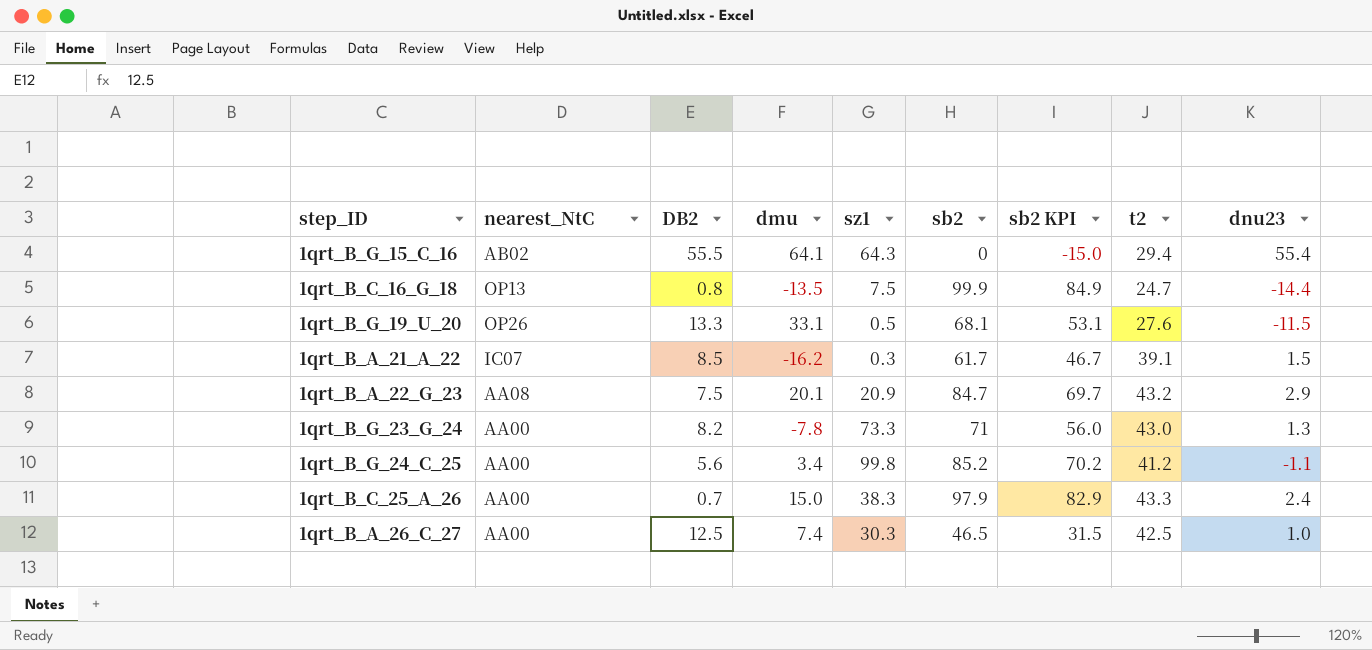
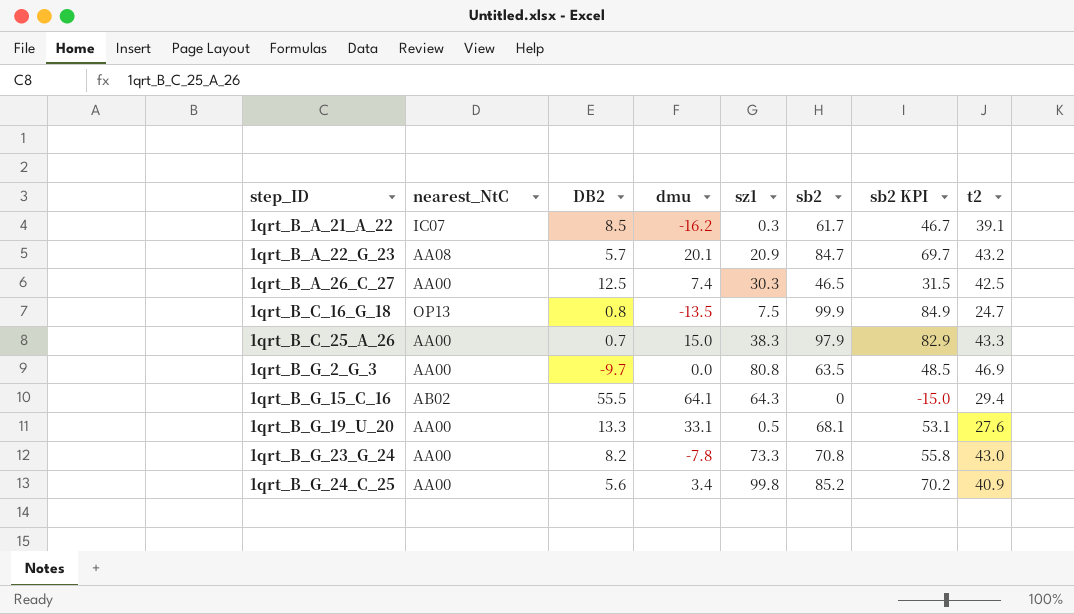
row order: none -> step_ID ascending
column dnu23 | position: 9 -> none
1qrt_B_A_22_G_23 | DB2: 7.5 -> 5.7
row 1qrt_B_G_2_G_3: none -> AA00 | -9.7 | 0.0 | 80.8 | 63.5 | 48.5 | 46.9
1qrt_B_G_19_U_20 | nearest_NtC: OP26 -> AA00
1qrt_B_G_23_G_24 | sb2: 71 -> 70.8
1qrt_B_G_23_G_24 | sb2 KPI: 56.0 -> 55.8
1qrt_B_G_24_C_25 | t2: 41.2 -> 40.9

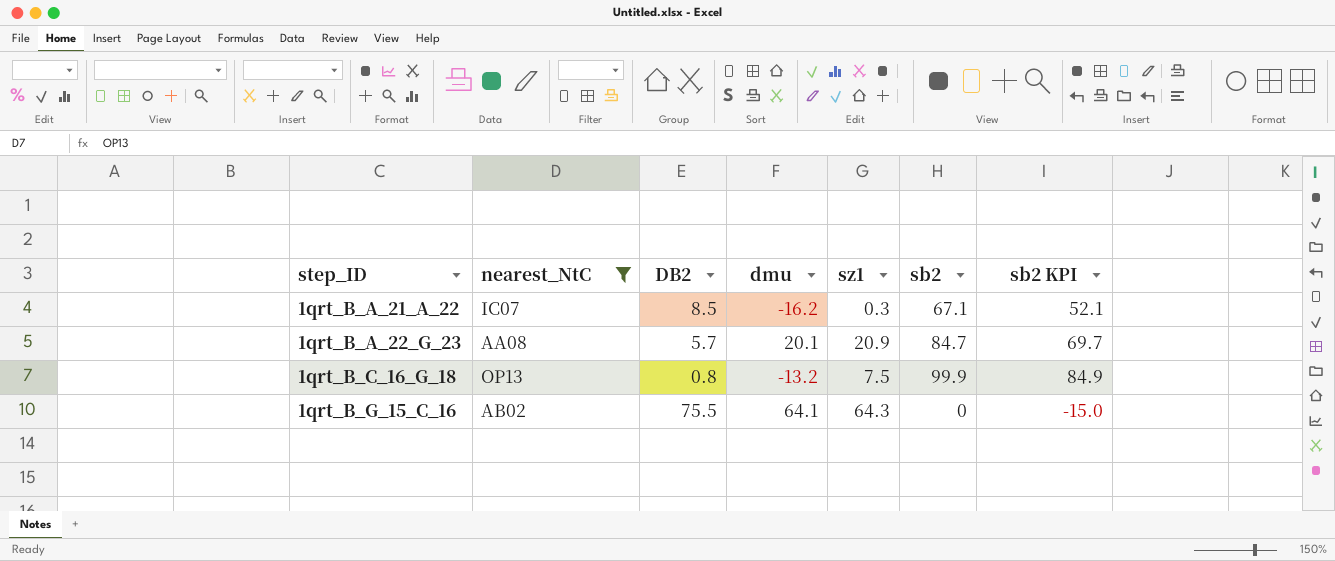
filter: none -> nearest_NtC != AA00
column t2 | position: 8 -> none
1qrt_B_A_21_A_22 | sb2: 61.7 -> 67.1
1qrt_B_A_21_A_22 | sb2 KPI: 46.7 -> 52.1
1qrt_B_C_16_G_18 | dmu: -13.5 -> -13.2
1qrt_B_G_15_C_16 | DB2: 55.5 -> 75.5

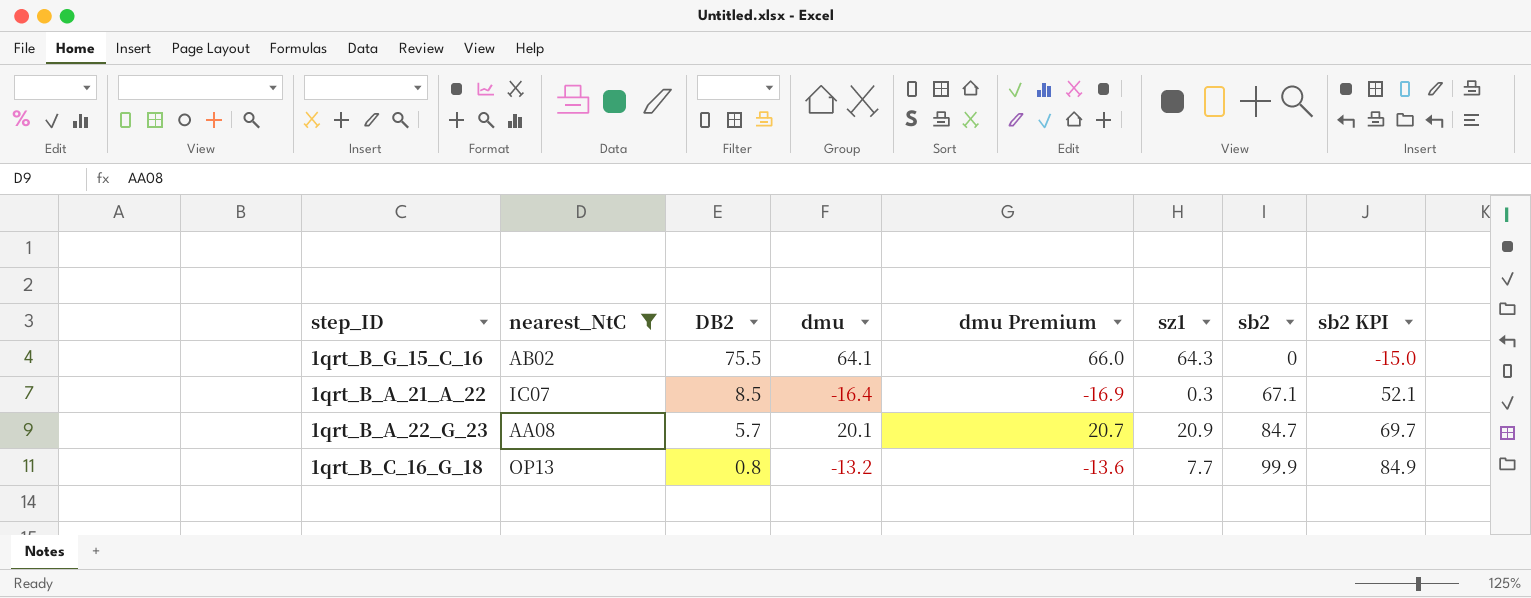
row order: step_ID ascending -> DB2 descending
column dmu Premium | formula: none -> [dmu] * 1.03
1qrt_B_A_21_A_22 | dmu: -16.2 -> -16.4
1qrt_B_C_16_G_18 | sz1: 7.5 -> 7.7

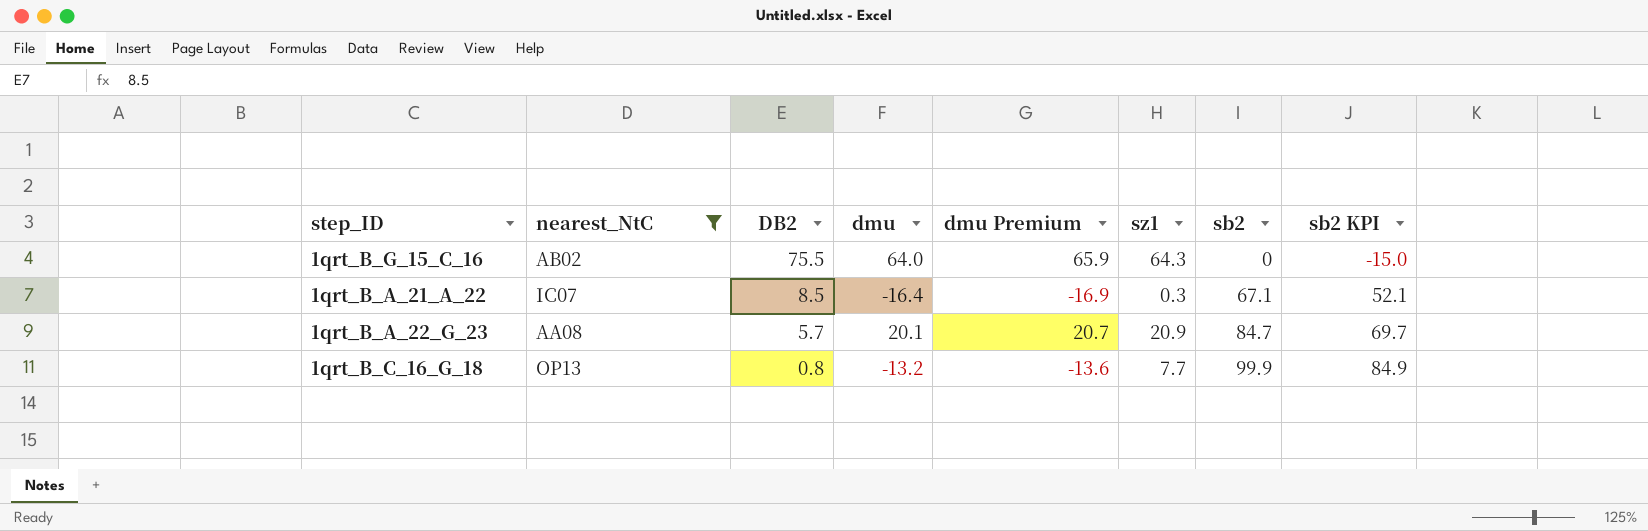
1qrt_B_G_15_C_16 | dmu: 64.1 -> 64.0
1qrt_B_G_15_C_16 | dmu Premium: 66.0 -> 65.9

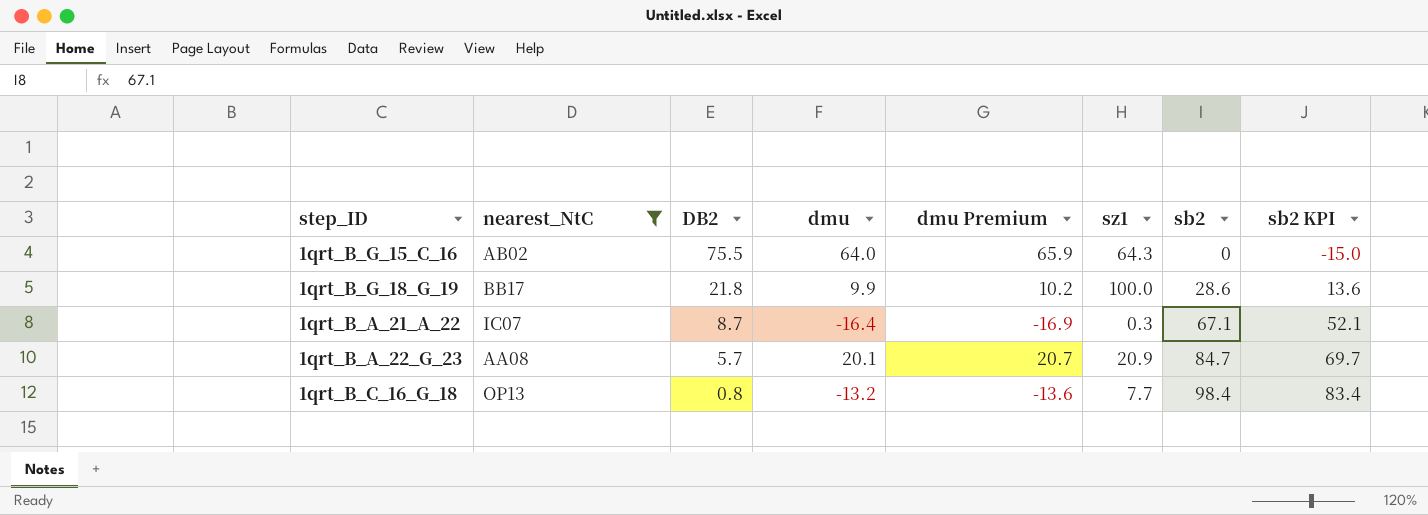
row 1qrt_B_G_18_G_19: none -> BB17 | 21.8 | 9.9 | 10.2 | 100.0 | 28.6 | 13.6
1qrt_B_A_21_A_22 | DB2: 8.5 -> 8.7
1qrt_B_C_16_G_18 | sb2: 99.9 -> 98.4
1qrt_B_C_16_G_18 | sb2 KPI: 84.9 -> 83.4

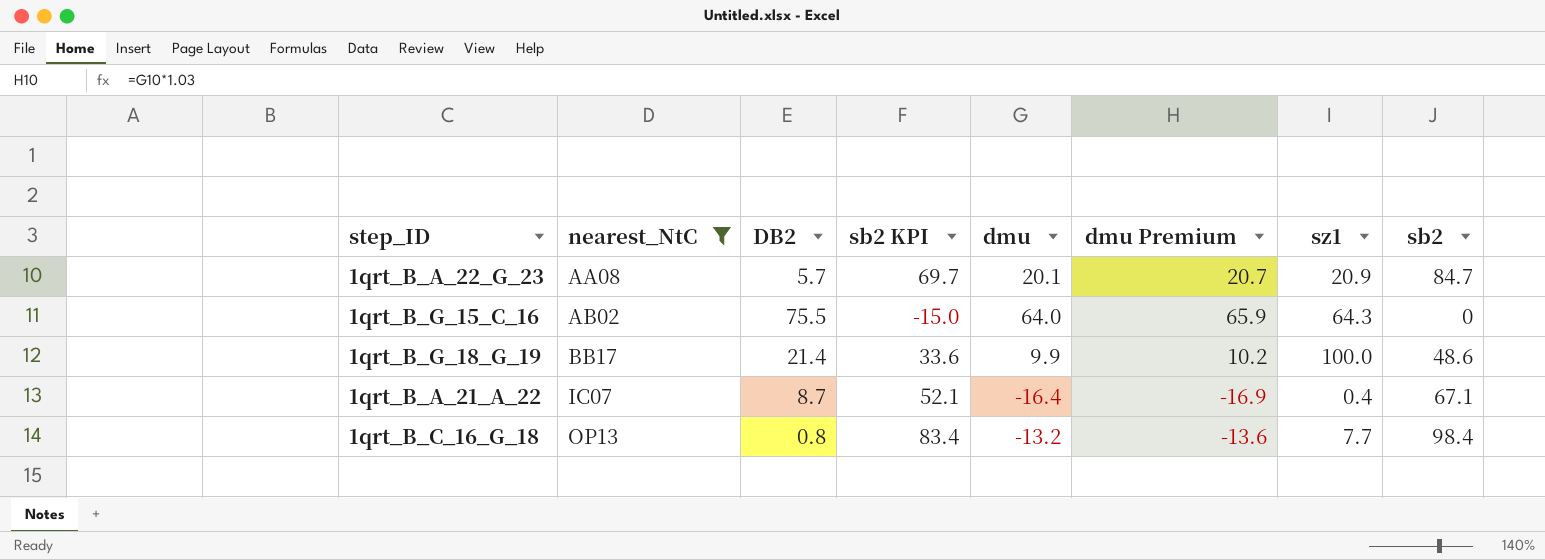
row order: DB2 descending -> nearest_NtC ascending
column sb2 KPI | position: 8 -> 4
1qrt_B_G_18_G_19 | DB2: 21.8 -> 21.4
1qrt_B_G_18_G_19 | sb2 KPI: 13.6 -> 33.6
1qrt_B_G_18_G_19 | sb2: 28.6 -> 48.6
1qrt_B_A_21_A_22 | sz1: 0.3 -> 0.4

